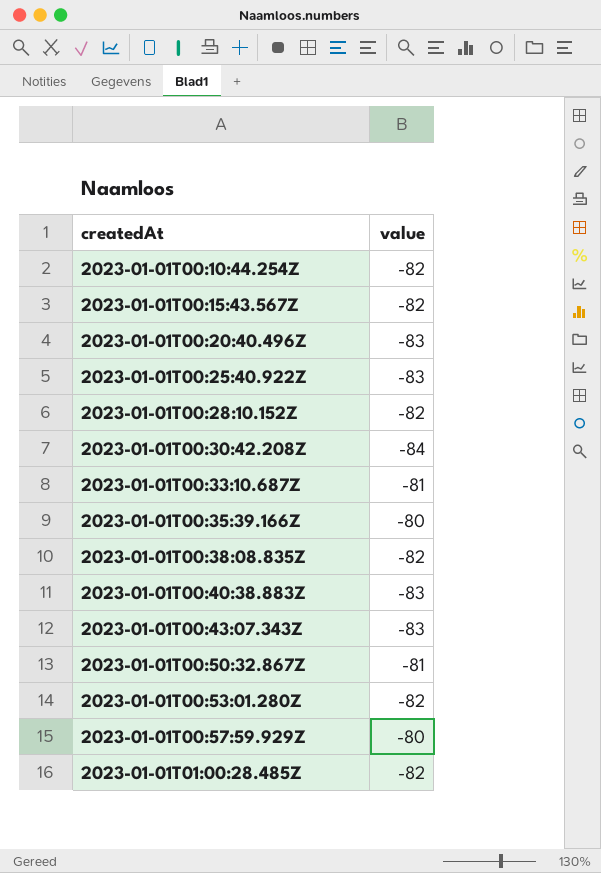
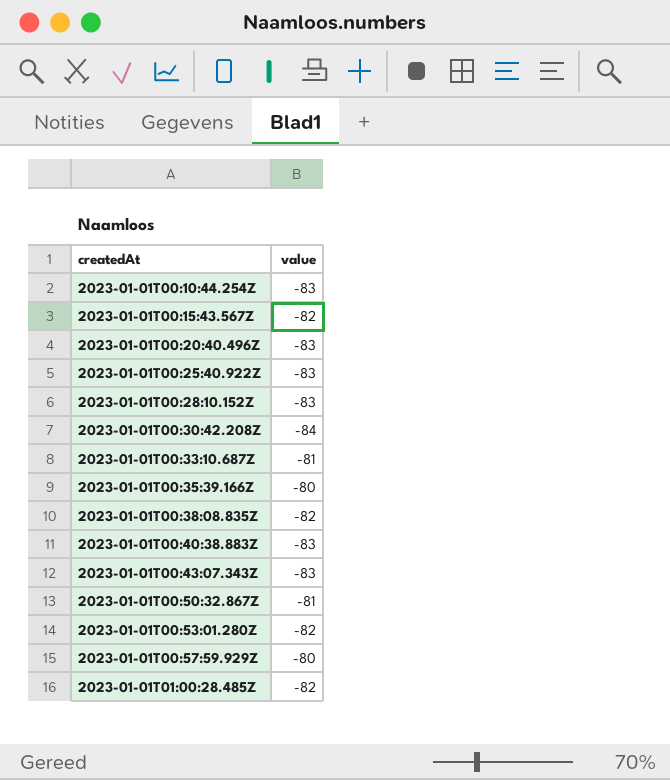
2023-01-01T00:10:44.254Z | value: -82 -> -83
2023-01-01T00:28:10.152Z | value: -82 -> -83

